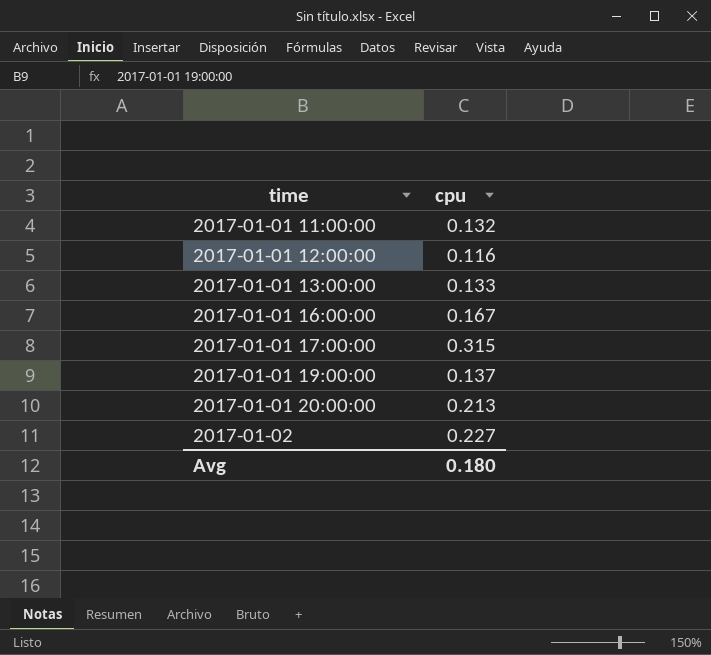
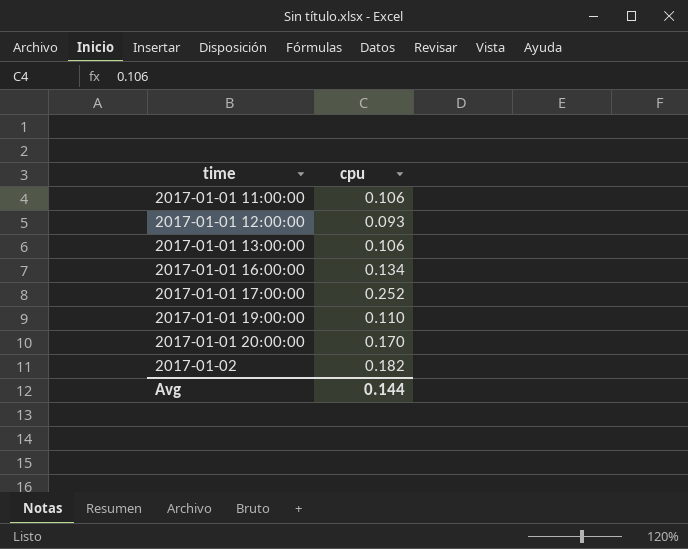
2017-01-01 11:00:00 | cpu: 0.132 -> 0.106
2017-01-01 12:00:00 | cpu: 0.116 -> 0.093
2017-01-01 13:00:00 | cpu: 0.133 -> 0.106
2017-01-01 16:00:00 | cpu: 0.167 -> 0.134
2017-01-01 17:00:00 | cpu: 0.315 -> 0.252
2017-01-01 19:00:00 | cpu: 0.137 -> 0.110
2017-01-01 20:00:00 | cpu: 0.213 -> 0.170
2017-01-02 | cpu: 0.227 -> 0.182
Avg | cpu: 0.180 -> 0.144

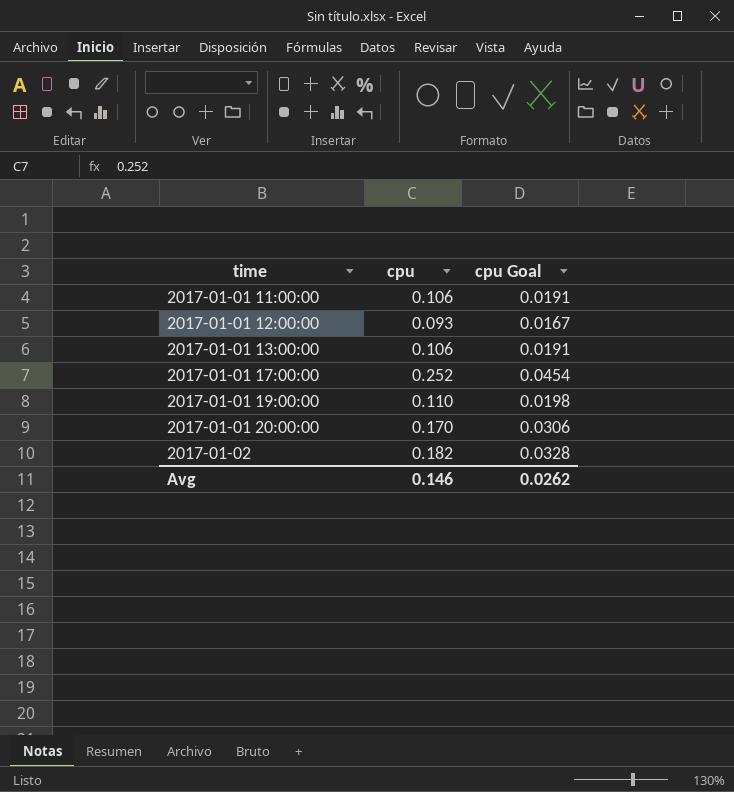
column cpu Goal | formula: none -> [cpu] * 0.18
row 2017-01-01 16:00:00: 0.134 -> none
Avg | cpu: 0.144 -> 0.146

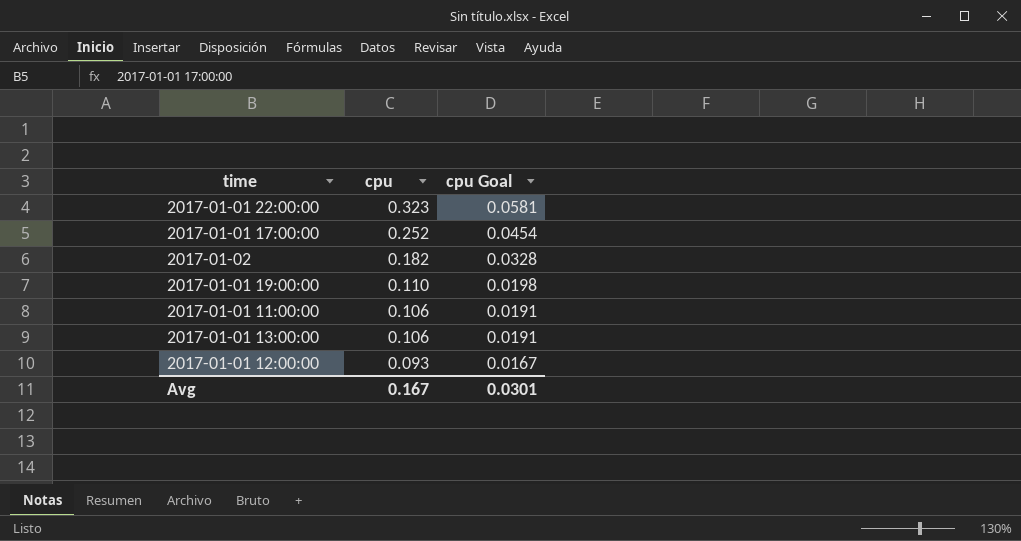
row order: time ascending -> cpu descending
row 2017-01-01 20:00:00: 0.170 | 0.0306 -> none
row 2017-01-01 22:00:00: none -> 0.323 | 0.0581
Avg | cpu: 0.146 -> 0.167
Avg | cpu Goal: 0.0262 -> 0.0301

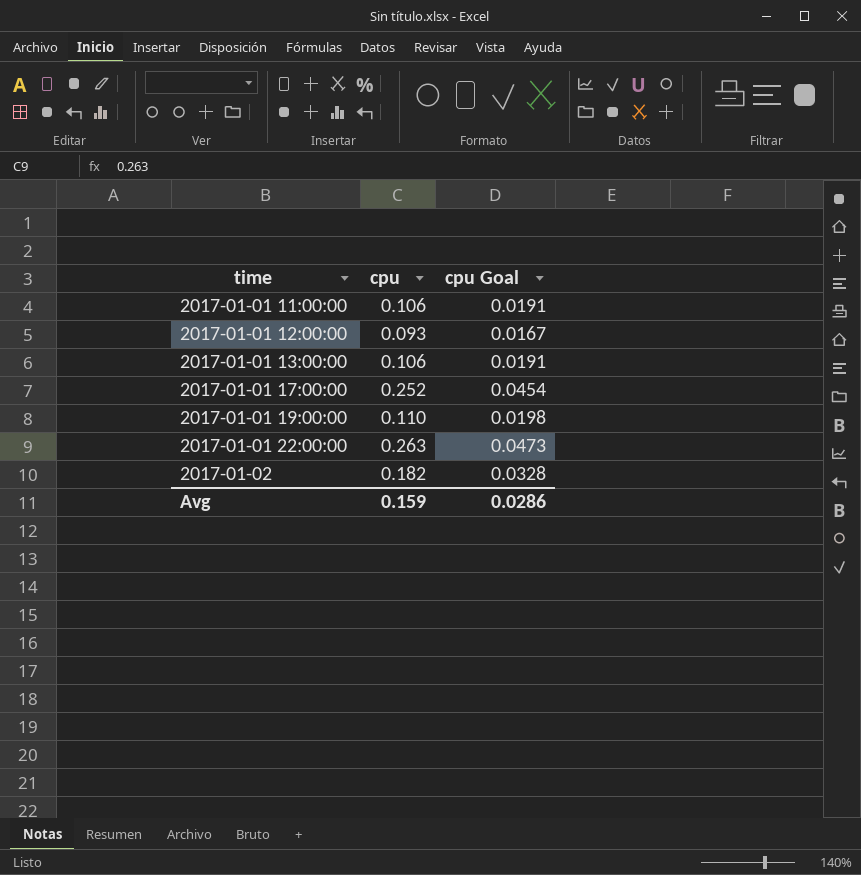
row order: cpu descending -> time ascending
2017-01-01 22:00:00 | cpu: 0.323 -> 0.263
2017-01-01 22:00:00 | cpu Goal: 0.0581 -> 0.0473
Avg | cpu: 0.167 -> 0.159
Avg | cpu Goal: 0.0301 -> 0.0286

